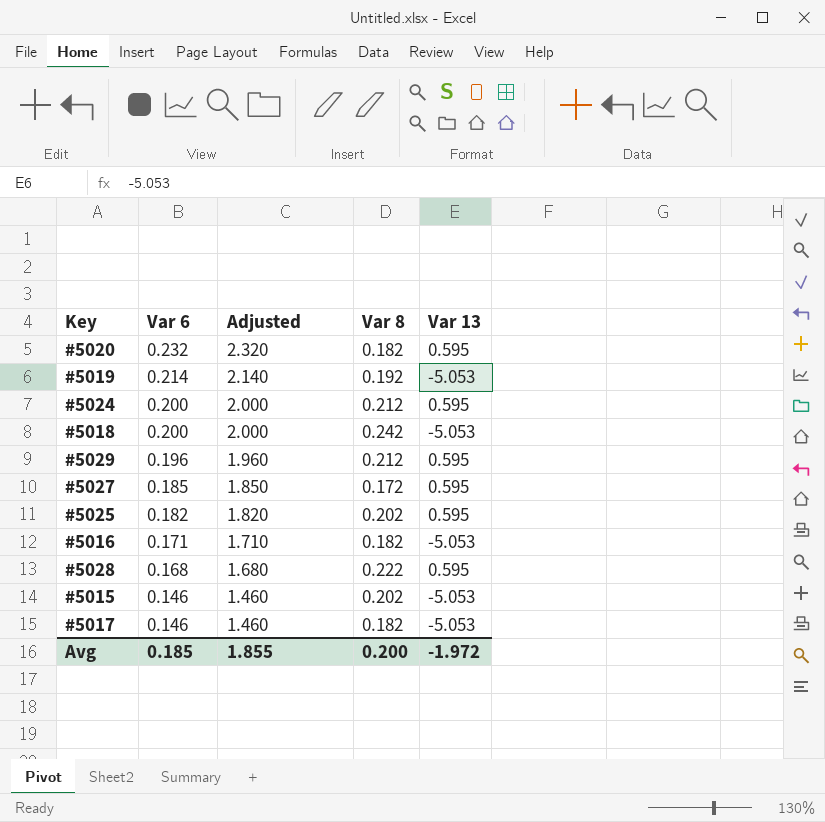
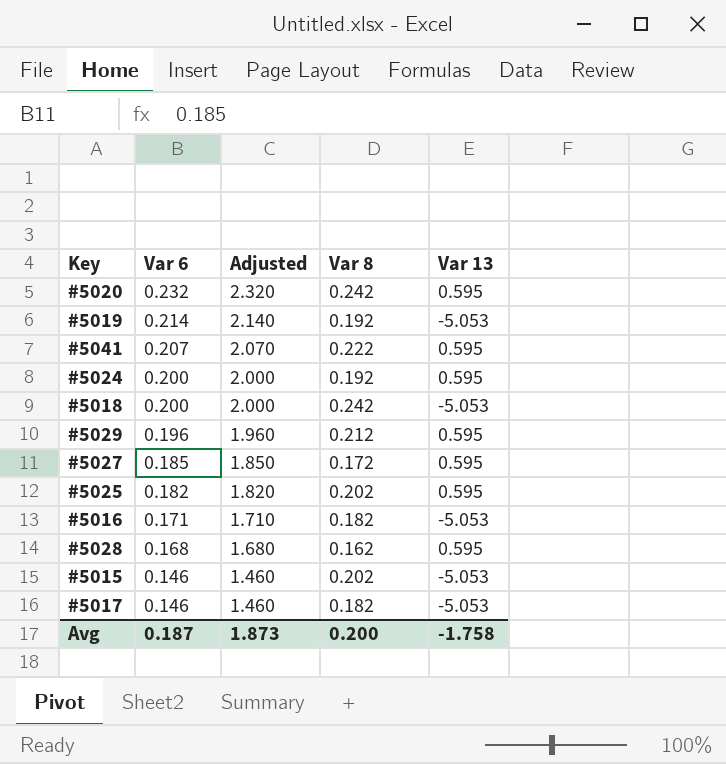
#5020 | Var 8: 0.182 -> 0.242
row #5041: none -> 0.207 | 2.070 | 0.222 | 0.595
#5024 | Var 8: 0.212 -> 0.192
#5028 | Var 8: 0.222 -> 0.162
Avg | Var 6: 0.185 -> 0.187
Avg | Adjusted: 1.855 -> 1.873
Avg | Var 13: -1.972 -> -1.758

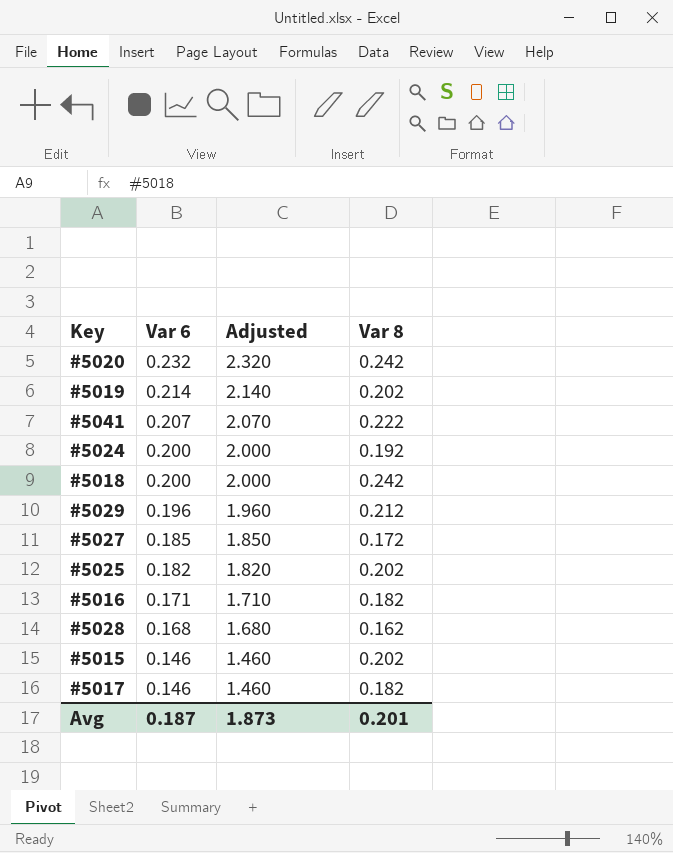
column Var 13 | position: 5 -> none
#5019 | Var 8: 0.192 -> 0.202
Avg | Var 8: 0.200 -> 0.201

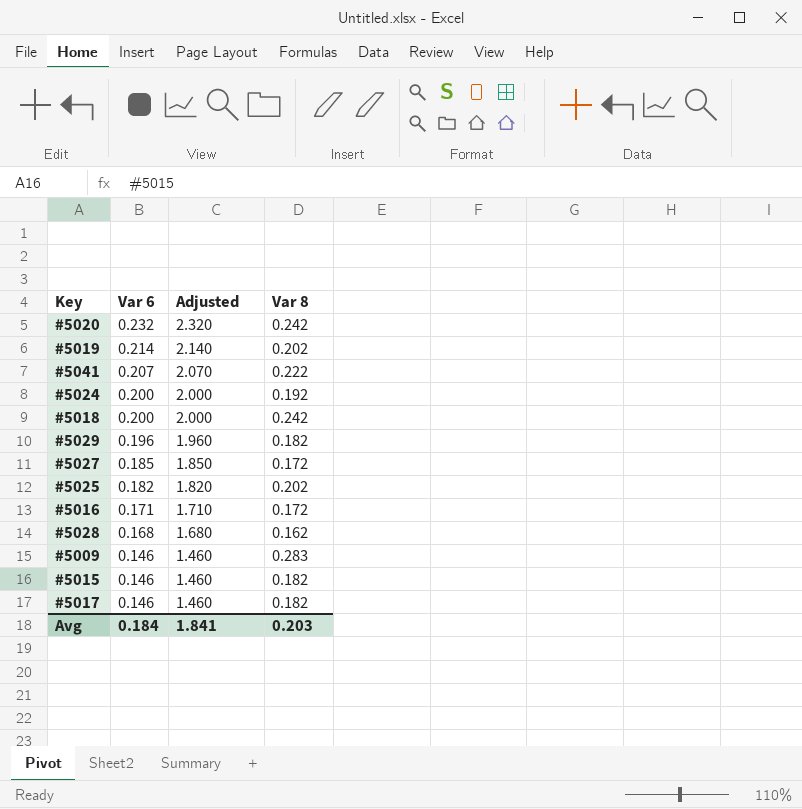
#5029 | Var 8: 0.212 -> 0.182
#5016 | Var 8: 0.182 -> 0.172
row #5009: none -> 0.146 | 1.460 | 0.283
#5015 | Var 8: 0.202 -> 0.182
Avg | Var 6: 0.187 -> 0.184
Avg | Adjusted: 1.873 -> 1.841
Avg | Var 8: 0.201 -> 0.203

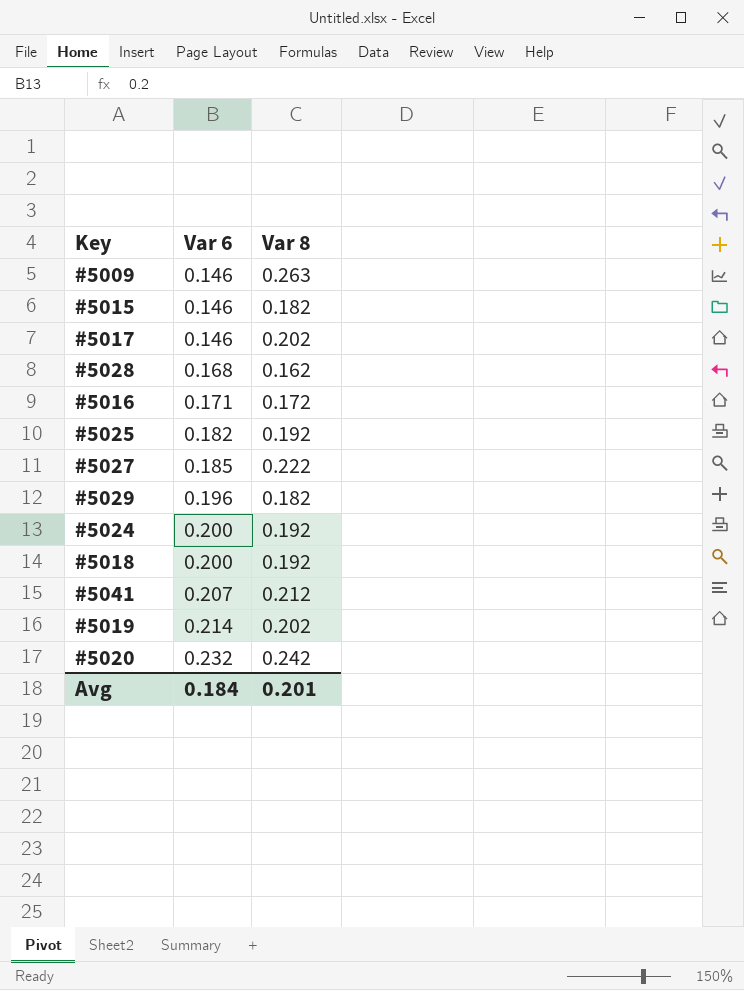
row order: Var 6 descending -> Var 6 ascending
column Adjusted | formula: [Var 6] * 10 -> none
#5009 | Var 8: 0.283 -> 0.263
#5017 | Var 8: 0.182 -> 0.202
#5025 | Var 8: 0.202 -> 0.192
#5027 | Var 8: 0.172 -> 0.222
#5018 | Var 8: 0.242 -> 0.192
#5041 | Var 8: 0.222 -> 0.212
Avg | Var 8: 0.203 -> 0.201

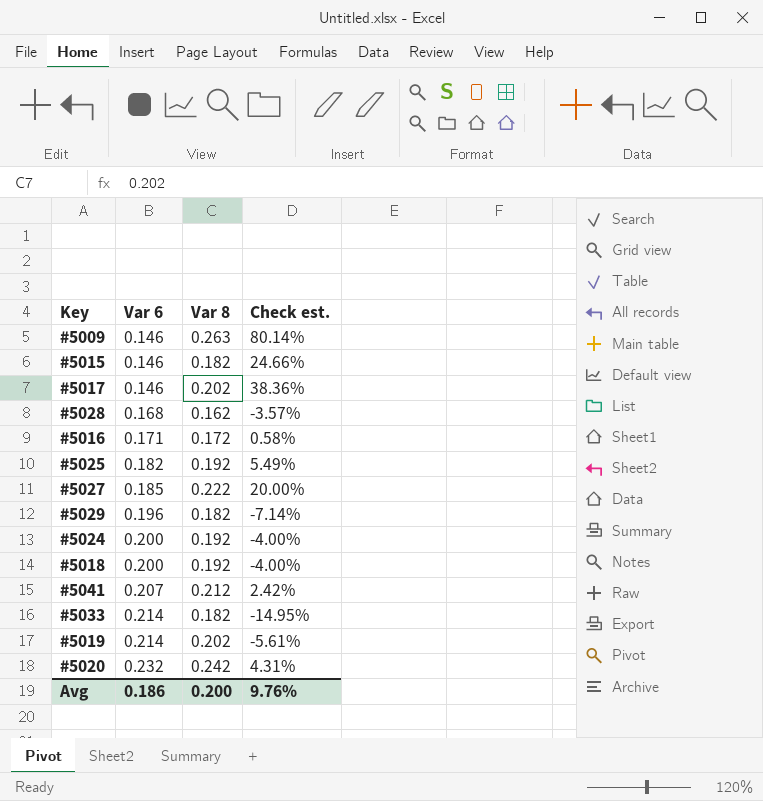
column Check est. | formula: none -> ([Var 8] - [Var 6]) / [Var 6]
row #5033: none -> 0.214 | 0.182 | -14.95%
Avg | Var 6: 0.184 -> 0.186
Avg | Var 8: 0.201 -> 0.200

